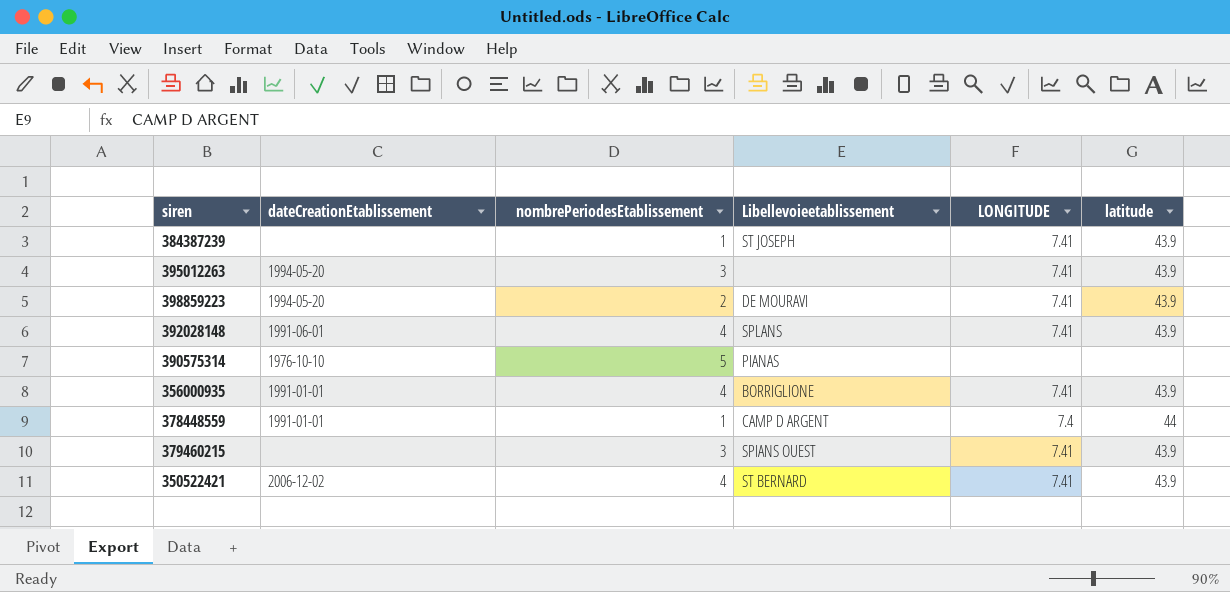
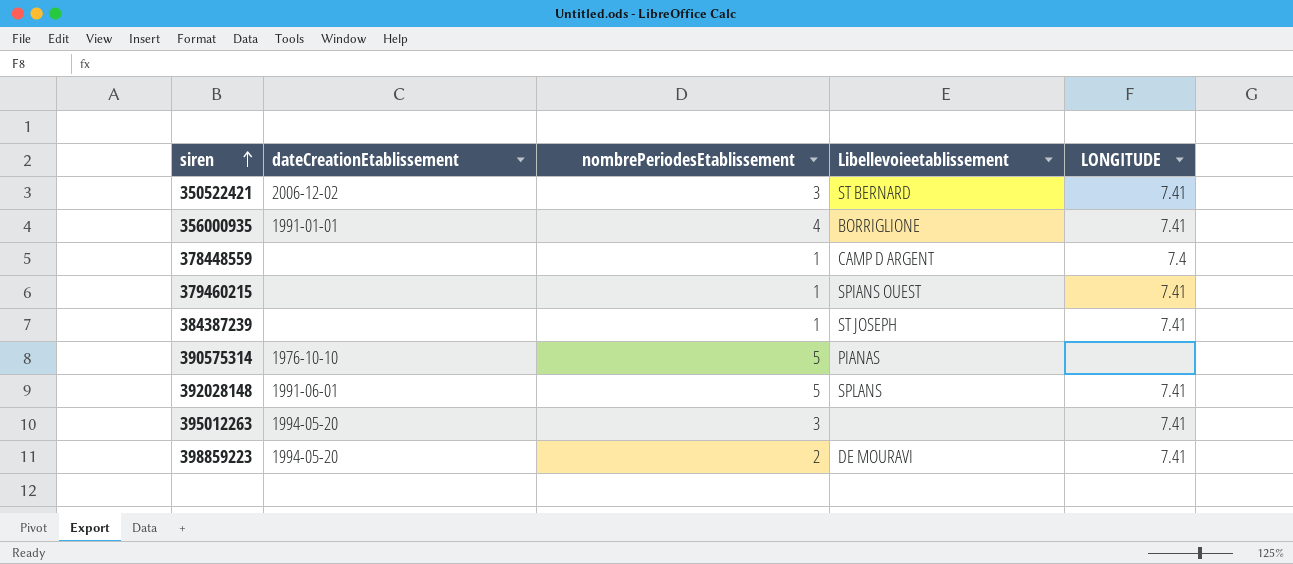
row order: none -> siren ascending
column latitude | position: 6 -> none
350522421 | nombrePeriodesEtablissement: 4 -> 3
378448559 | dateCreationEtablissement: 1991-01-01 -> none
379460215 | nombrePeriodesEtablissement: 3 -> 1
392028148 | nombrePeriodesEtablissement: 4 -> 5

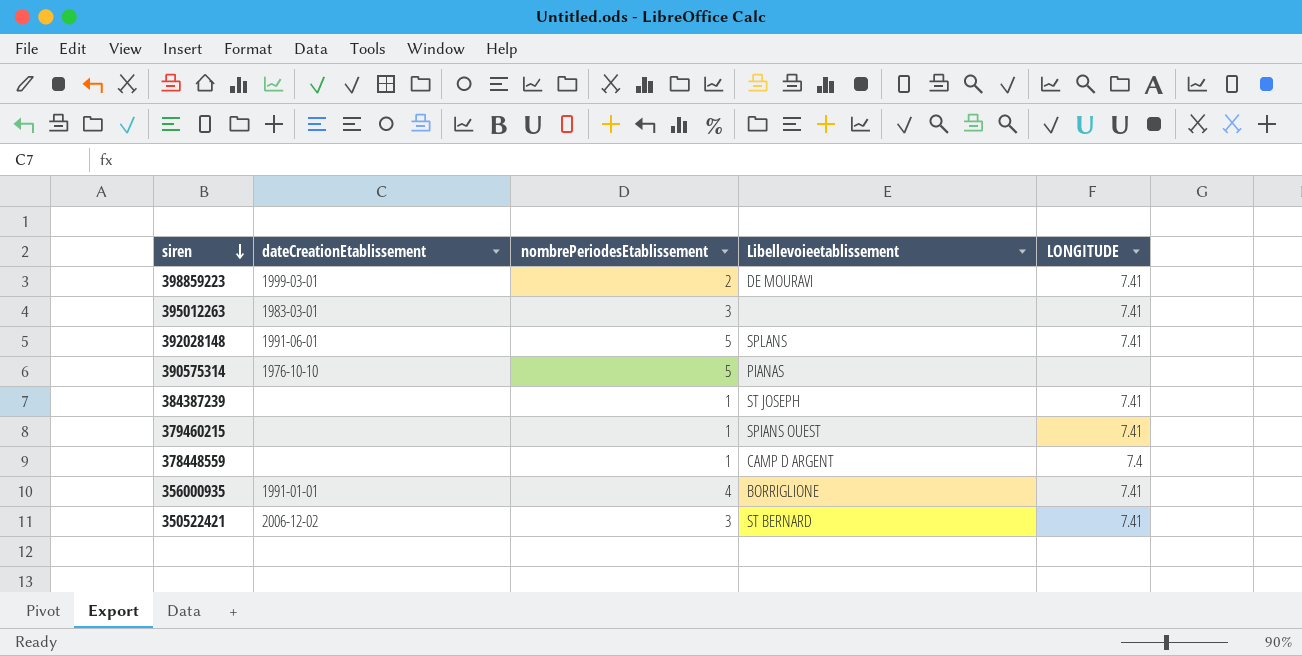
row order: siren ascending -> siren descending
398859223 | dateCreationEtablissement: 1994-05-20 -> 1999-03-01
395012263 | dateCreationEtablissement: 1994-05-20 -> 1983-03-01

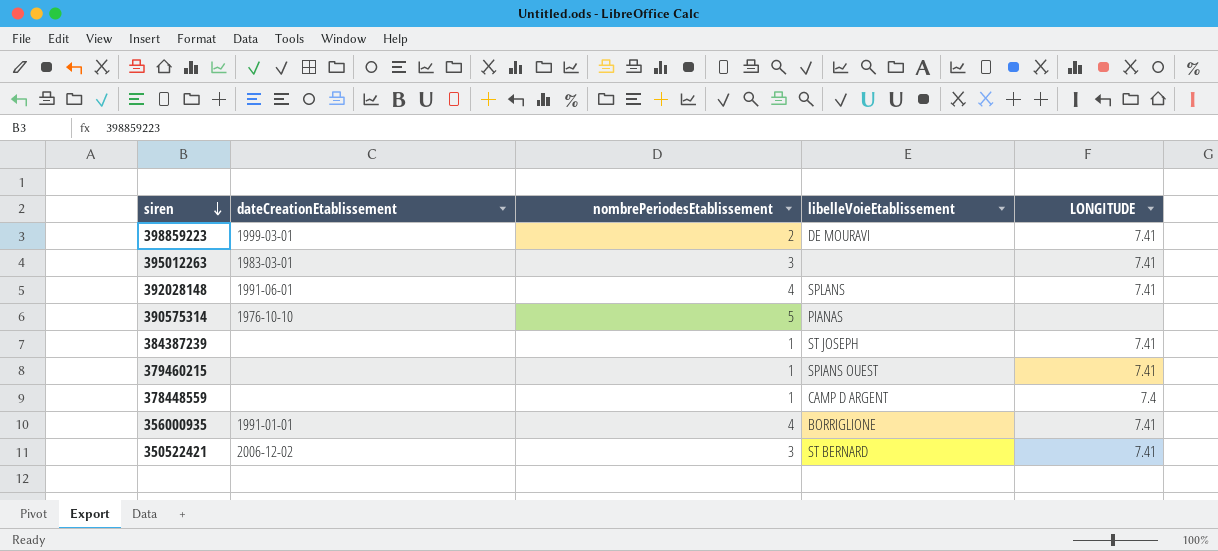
column name: Libellevoieetablissement -> libelleVoieEtablissement
392028148 | nombrePeriodesEtablissement: 5 -> 4

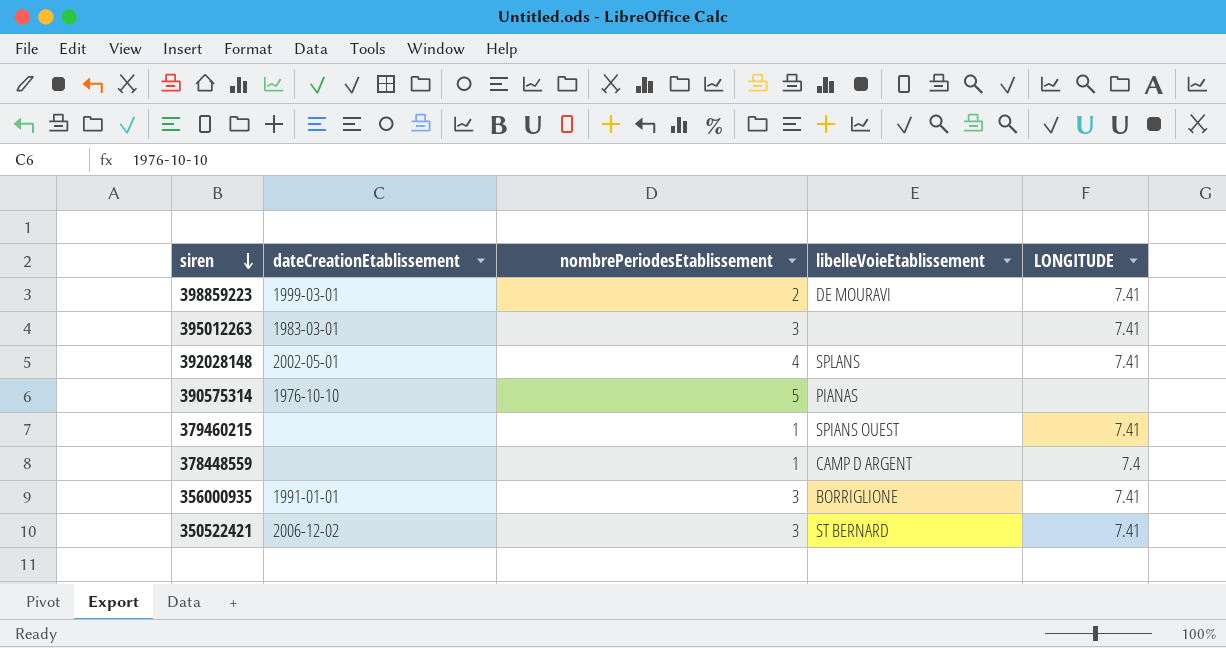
row 384387239: none | 1 | ST JOSEPH | 7.41 -> none
392028148 | dateCreationEtablissement: 1991-06-01 -> 2002-05-01
356000935 | nombrePeriodesEtablissement: 4 -> 3

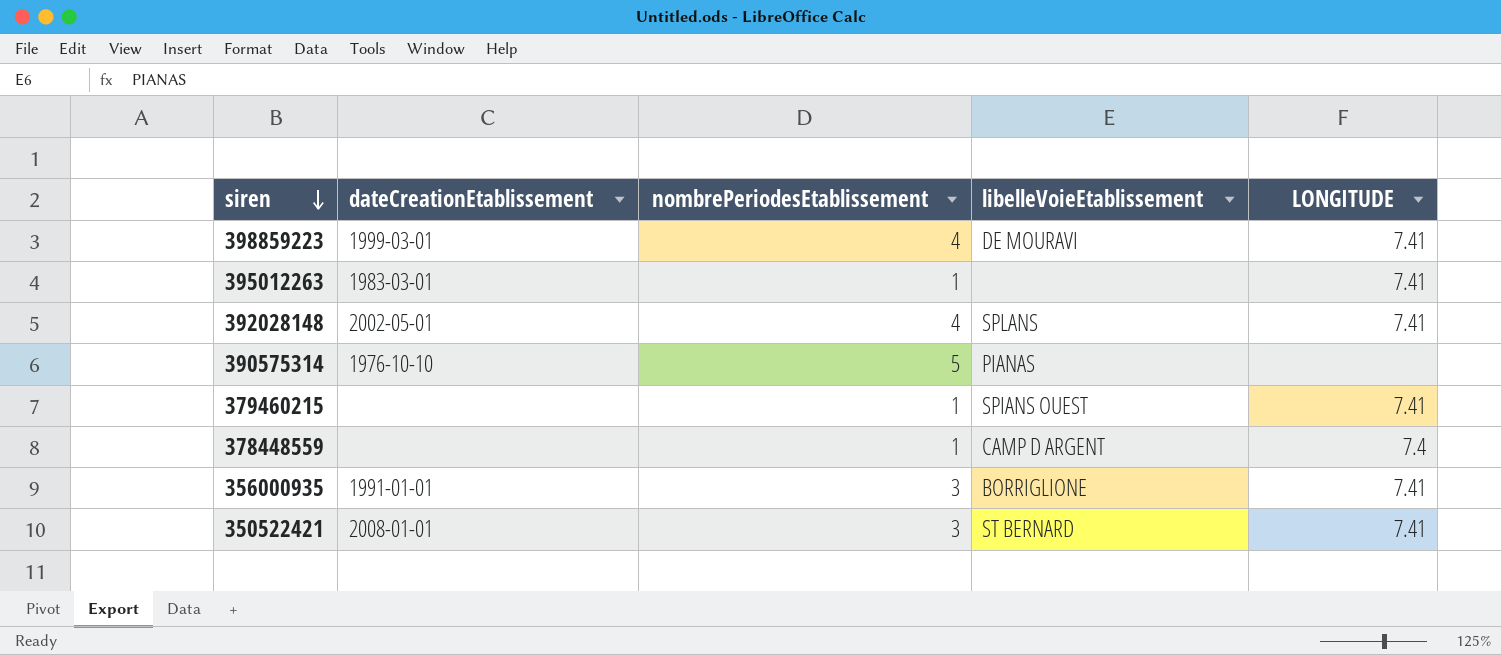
398859223 | nombrePeriodesEtablissement: 2 -> 4
395012263 | nombrePeriodesEtablissement: 3 -> 1
350522421 | dateCreationEtablissement: 2006-12-02 -> 2008-01-01

